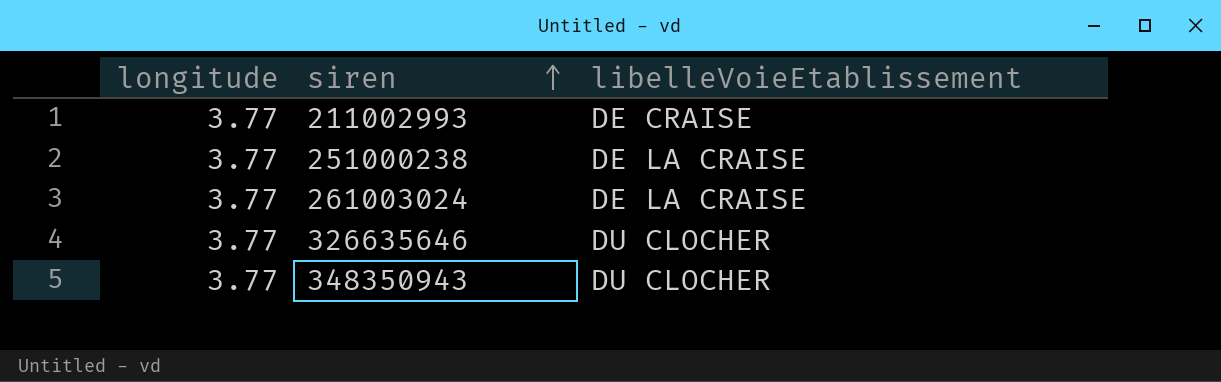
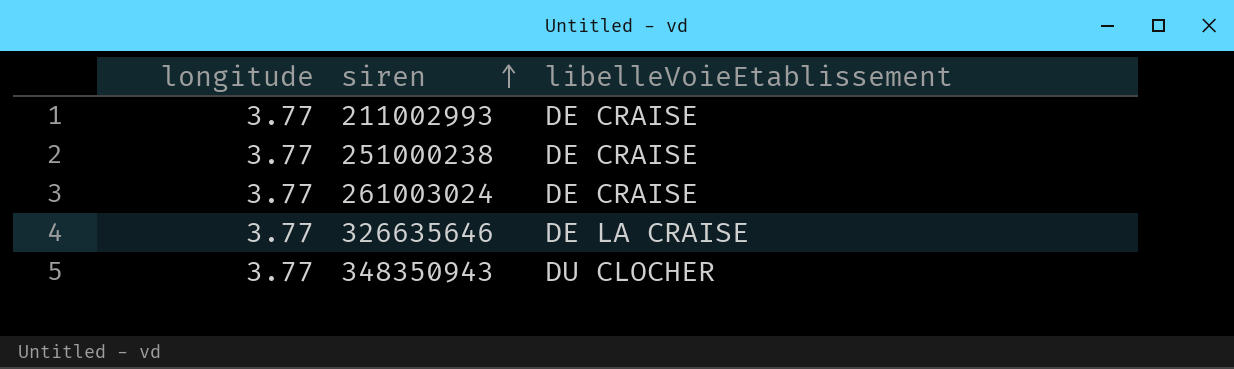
251000238 | libelleVoieEtablissement: DE LA CRAISE -> DE CRAISE
261003024 | libelleVoieEtablissement: DE LA CRAISE -> DE CRAISE
326635646 | libelleVoieEtablissement: DU CLOCHER -> DE LA CRAISE

